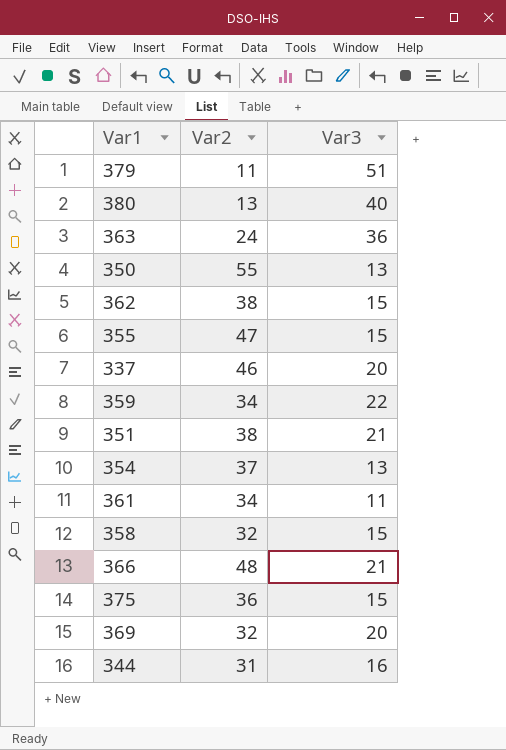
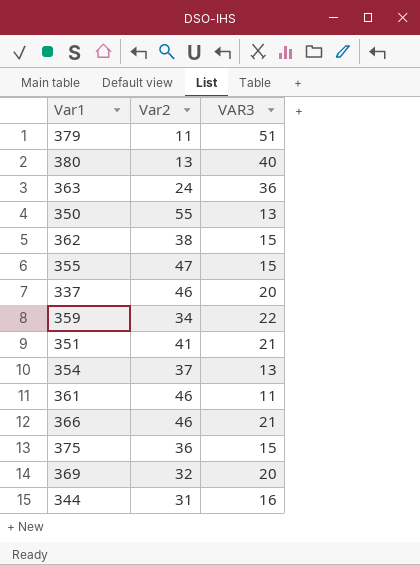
column name: Var3 -> VAR3
row 358: 32 | 15 -> none
351 | Var2: 38 -> 41
361 | Var2: 34 -> 46
366 | Var2: 48 -> 46

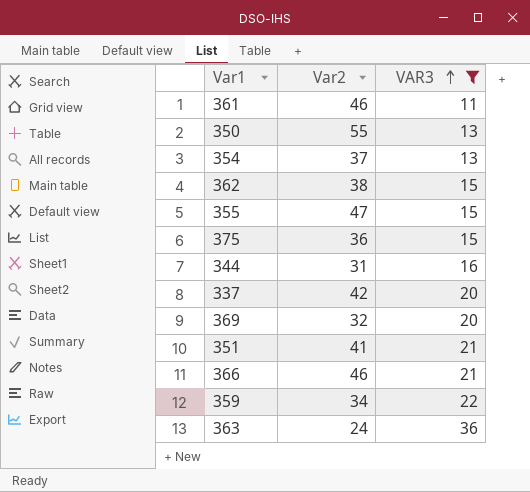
filter: none -> VAR3 <= 36
row order: none -> VAR3 ascending
337 | Var2: 46 -> 42

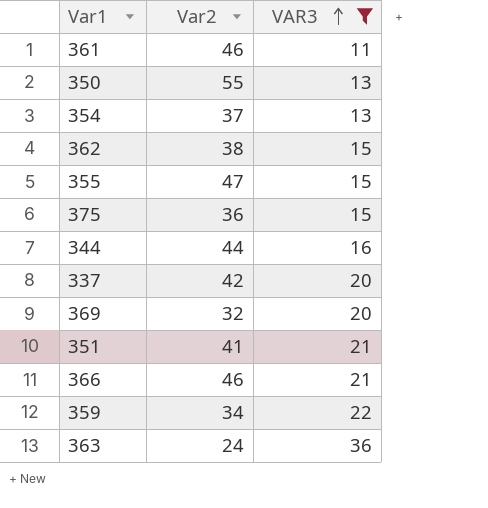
344 | Var2: 31 -> 44

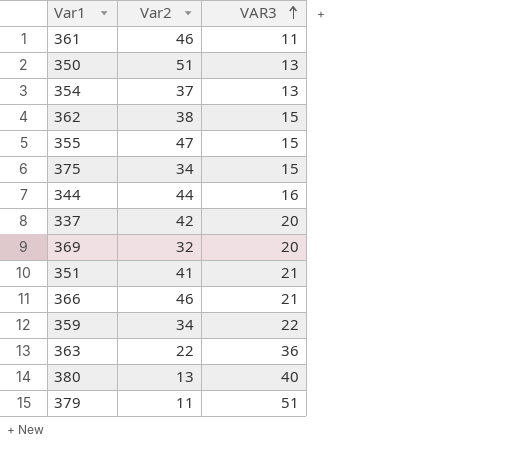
filter: VAR3 <= 36 -> none
350 | Var2: 55 -> 51
375 | Var2: 36 -> 34
363 | Var2: 24 -> 22

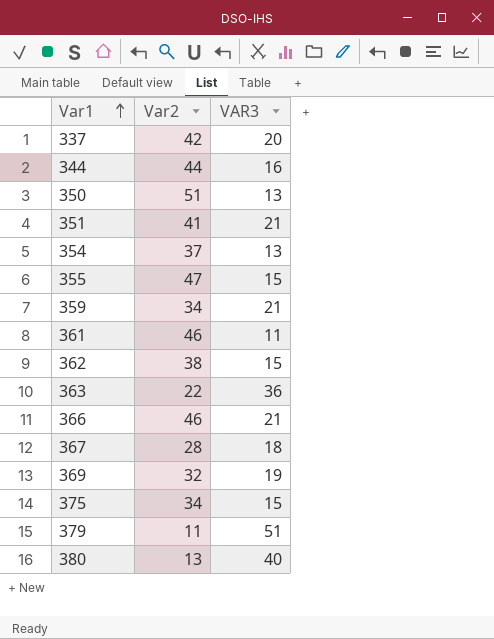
row order: VAR3 ascending -> Var1 ascending
359 | VAR3: 22 -> 21
row 367: none -> 28 | 18
369 | VAR3: 20 -> 19

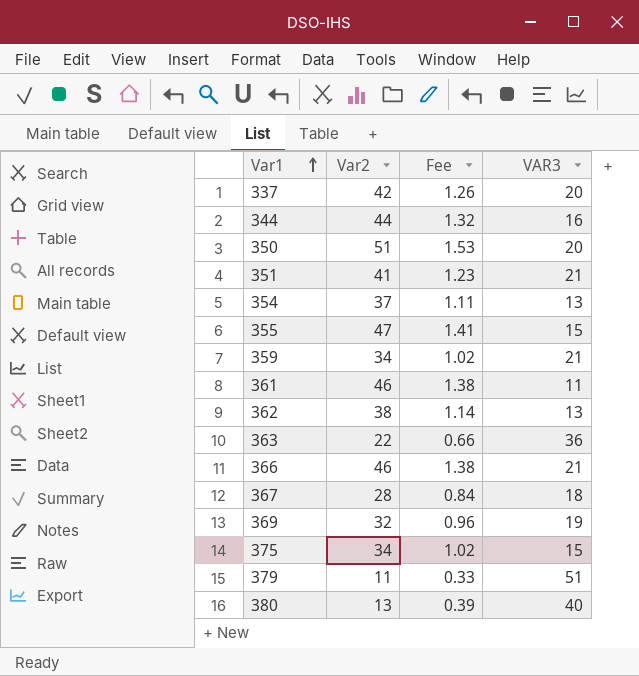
column Fee | formula: none -> [Var2] * 0.03
350 | VAR3: 13 -> 20
362 | VAR3: 15 -> 13

